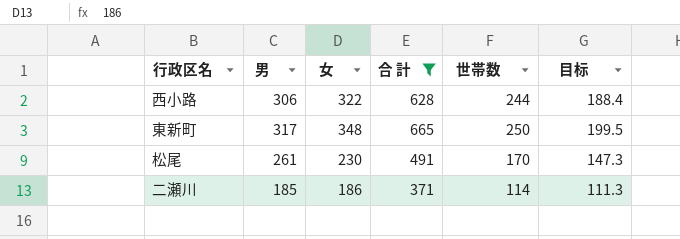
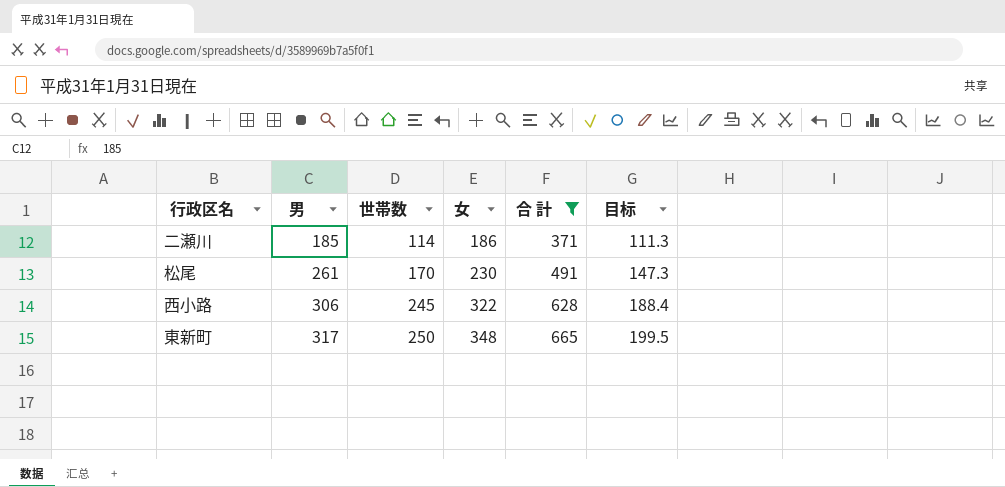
row order: none -> 男 ascending
column 世帯数 | position: 5 -> 3
西小路 | 世帯数: 244 -> 245

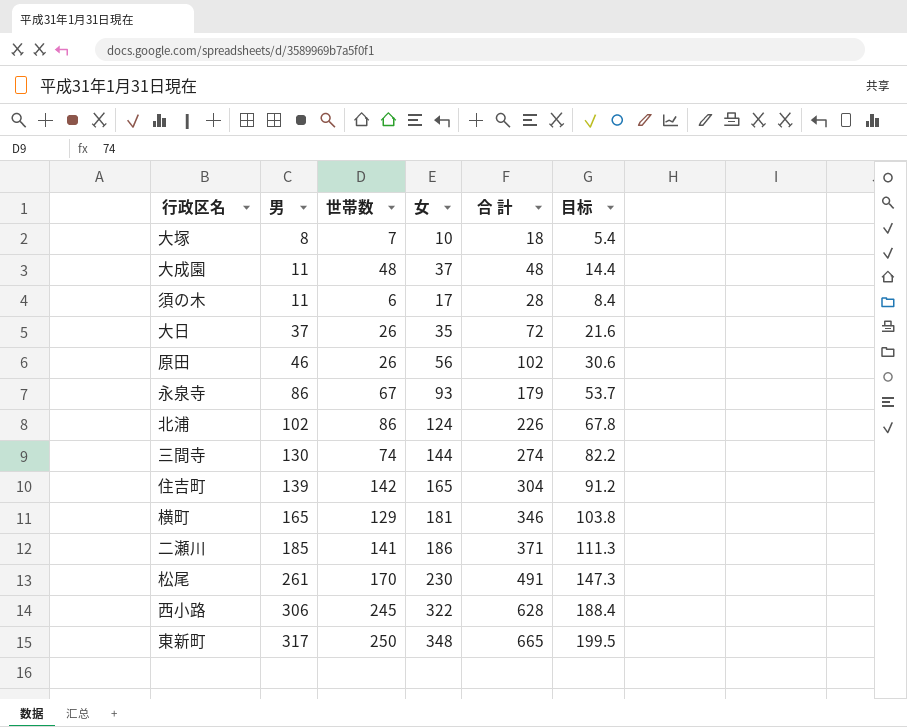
filter: 合 計 >= 371 -> none
二瀬川 | 世帯数: 114 -> 141

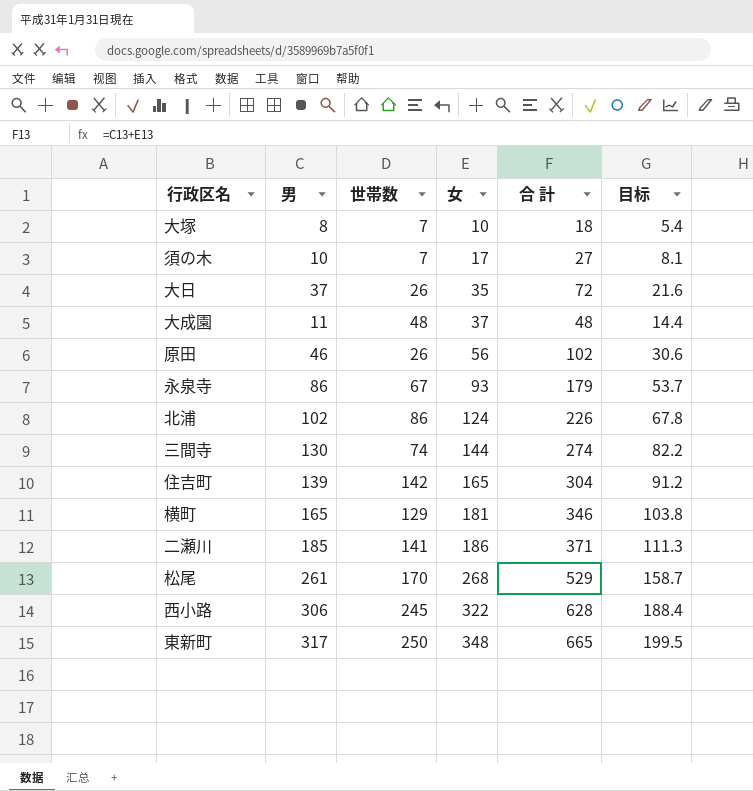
row order: 男 ascending -> 女 ascending
須の木 | 男: 11 -> 10
須の木 | 世帯数: 6 -> 7
須の木 | 合 計: 28 -> 27
須の木 | 目标: 8.4 -> 8.1
松尾 | 女: 230 -> 268
松尾 | 合 計: 491 -> 529
松尾 | 目标: 147.3 -> 158.7

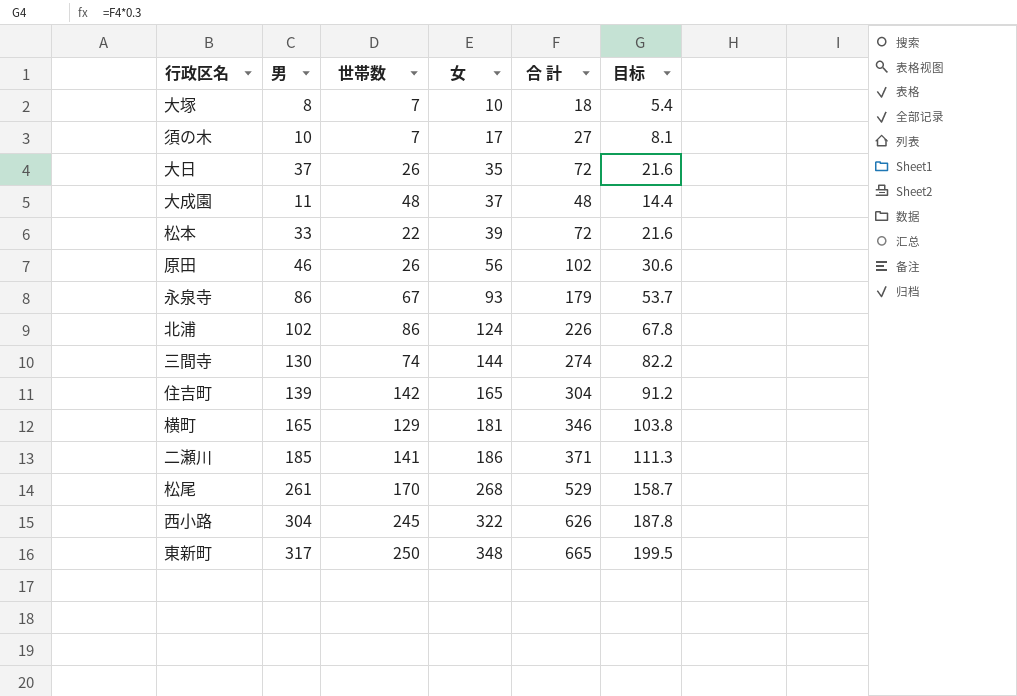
row 松本: none -> 33 | 22 | 39 | 72 | 21.6
西小路 | 男: 306 -> 304
西小路 | 合 計: 628 -> 626
西小路 | 目标: 188.4 -> 187.8

